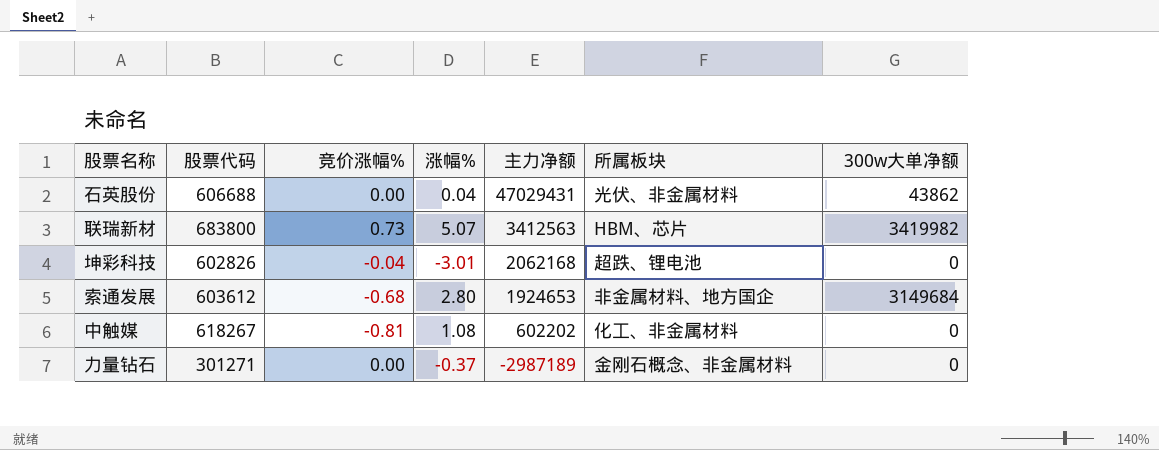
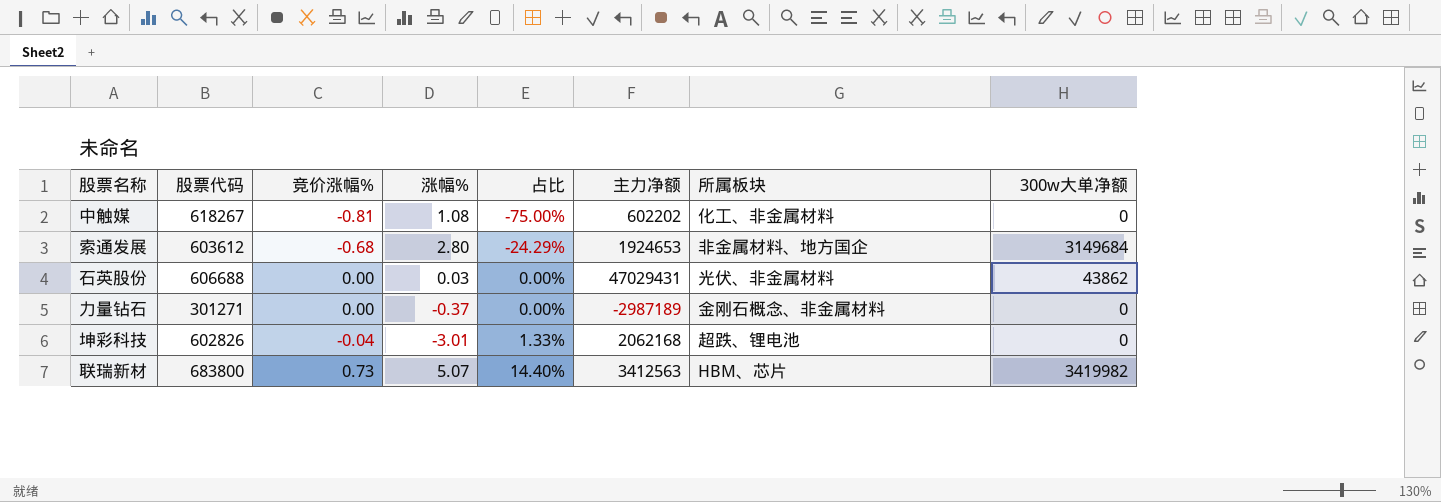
row order: 主力净额 descending -> 占比 ascending
column 占比 | formula: none -> [竞价涨幅%] / [涨幅%]
石英股份 | 涨幅%: 0.04 -> 0.03

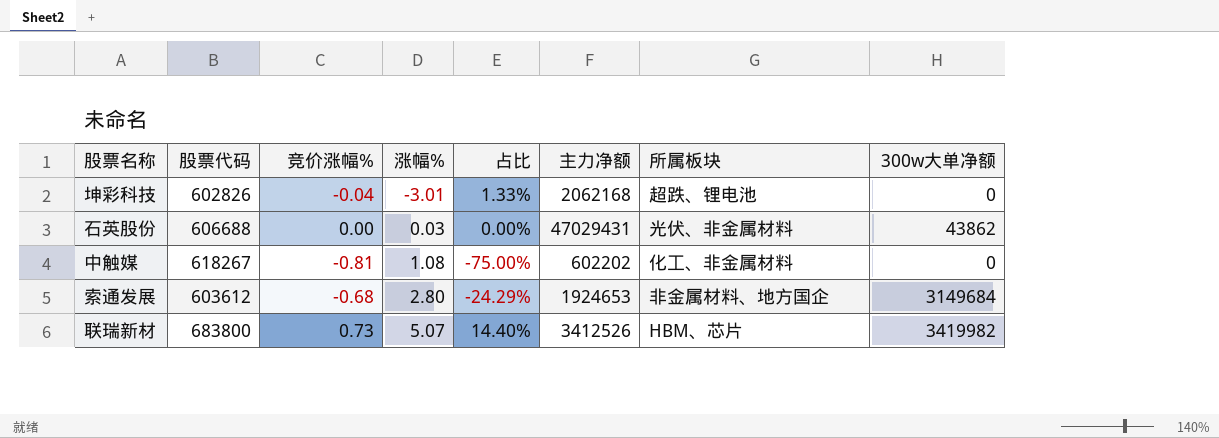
row order: 占比 ascending -> 涨幅% ascending
row 力量钻石: 301271 | 0.00 | -0.37 | 0.00% | -2987189 | 金刚石概念、非金属材料 | 0 -> none
联瑞新材 | 主力净额: 3412563 -> 3412526

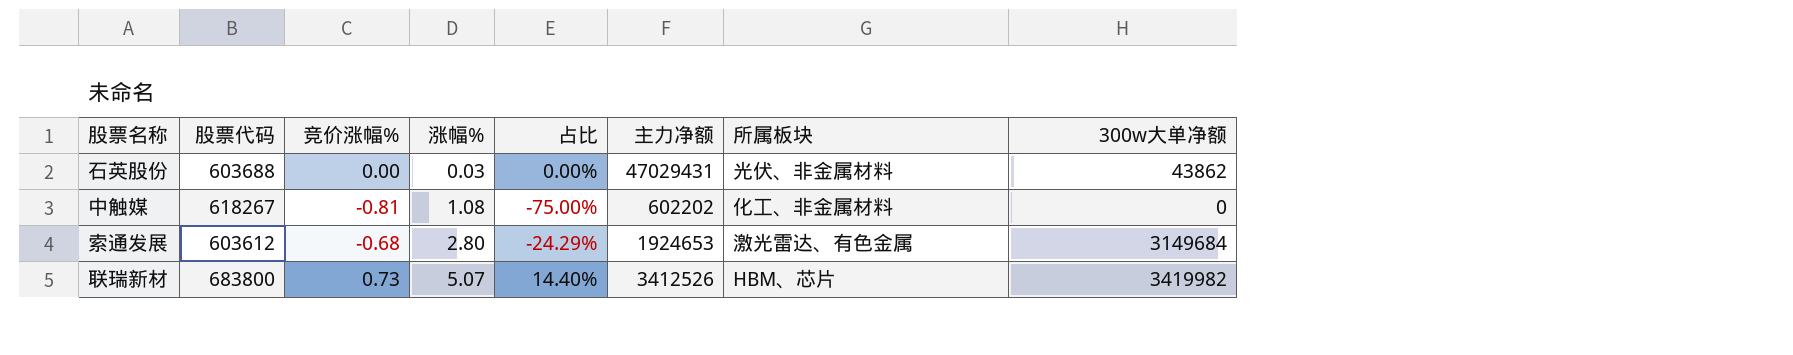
row 坤彩科技: 602826 | -0.04 | -3.01 | 1.33% | 2062168 | 超跌、锂电池 | 0 -> none
石英股份 | 股票代码: 606688 -> 603688
索通发展 | 所属板块: 非金属材料、地方国企 -> 激光雷达、有色金属

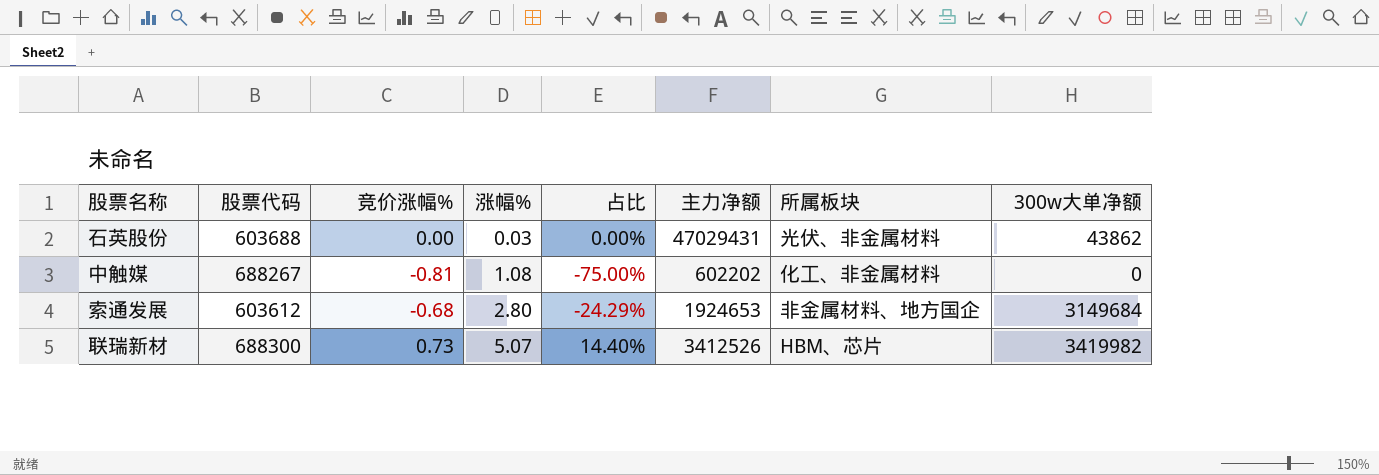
中触媒 | 股票代码: 618267 -> 688267
索通发展 | 所属板块: 激光雷达、有色金属 -> 非金属材料、地方国企
联瑞新材 | 股票代码: 683800 -> 688300

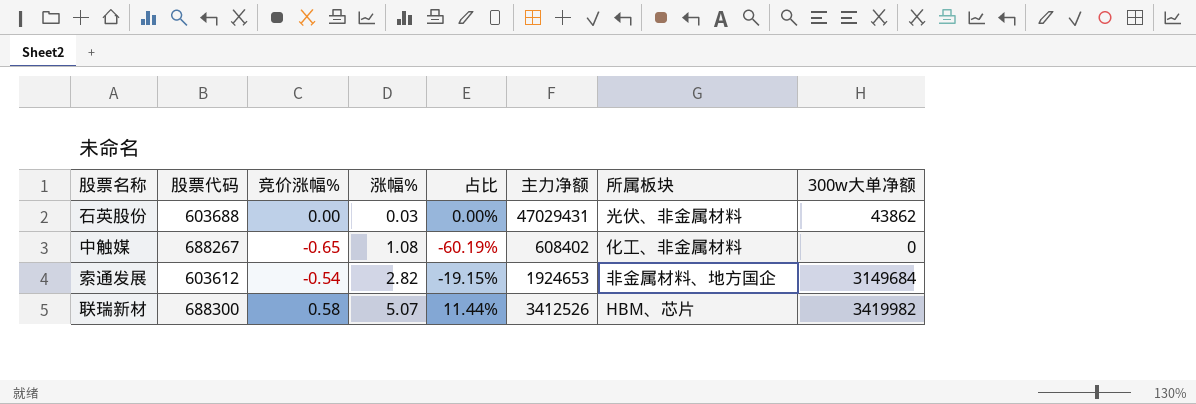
中触媒 | 竞价涨幅%: -0.81 -> -0.65
中触媒 | 占比: -75.00% -> -60.19%
中触媒 | 主力净额: 602202 -> 608402
索通发展 | 竞价涨幅%: -0.68 -> -0.54
索通发展 | 涨幅%: 2.80 -> 2.82
索通发展 | 占比: -24.29% -> -19.15%
联瑞新材 | 竞价涨幅%: 0.73 -> 0.58
联瑞新材 | 占比: 14.40% -> 11.44%

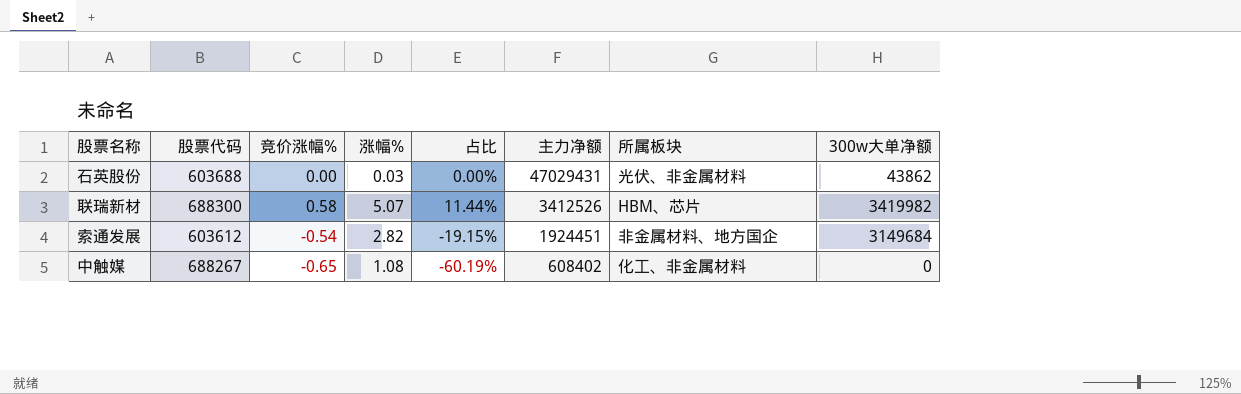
row order: 涨幅% ascending -> 主力净额 descending
索通发展 | 主力净额: 1924653 -> 1924451

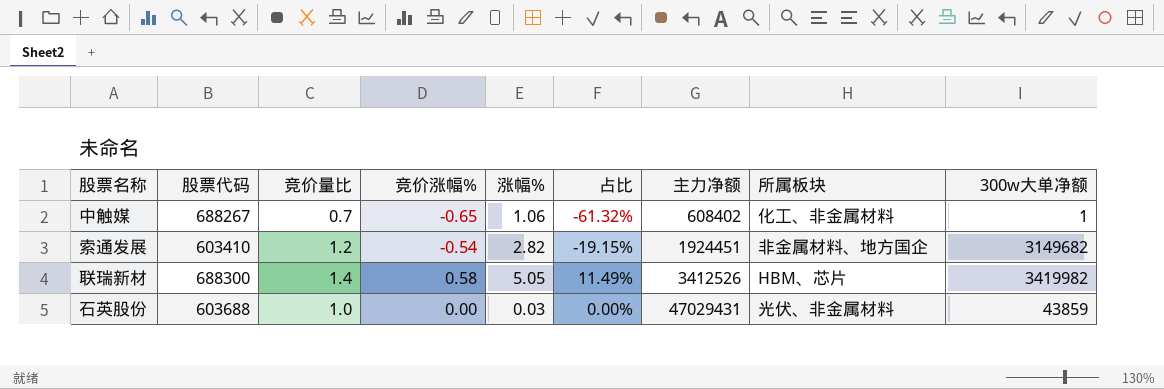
row order: 主力净额 descending -> 主力净额 ascending
column 竞价量比 | position: none -> 3
中触媒 | 涨幅%: 1.08 -> 1.06
中触媒 | 占比: -60.19% -> -61.32%
中触媒 | 300w大单净额: 0 -> 1
索通发展 | 股票代码: 603612 -> 603410
索通发展 | 300w大单净额: 3149684 -> 3149682
联瑞新材 | 涨幅%: 5.07 -> 5.05
联瑞新材 | 占比: 11.44% -> 11.49%
石英股份 | 300w大单净额: 43862 -> 43859

